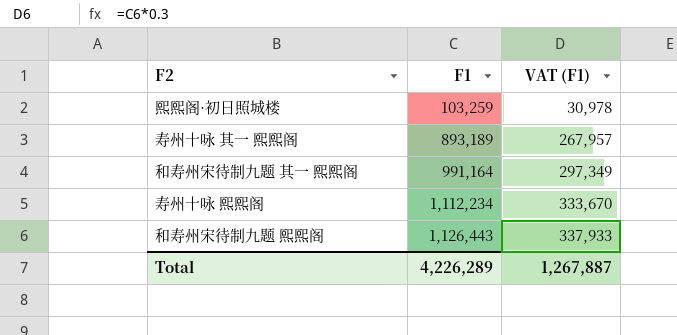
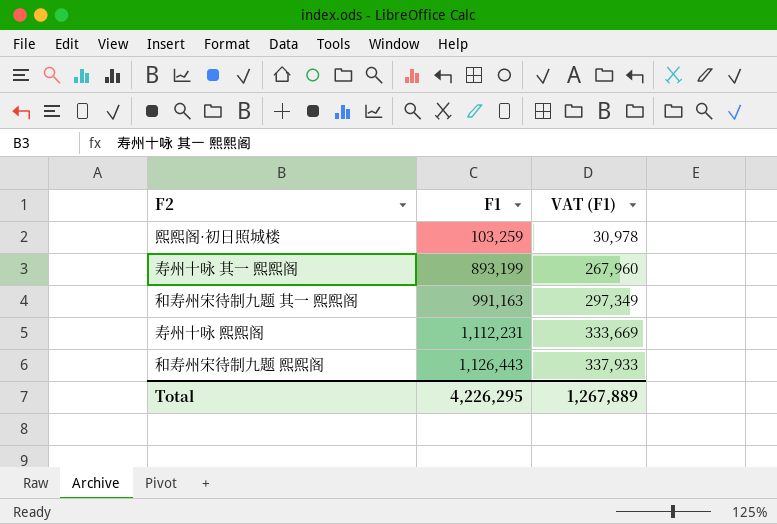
寿州十咏 其一 熙熙阁 | F1: 893,189 -> 893,199
寿州十咏 其一 熙熙阁 | VAT (F1): 267,957 -> 267,960
和寿州宋待制九题 其一 熙熙阁 | F1: 991,164 -> 991,163
寿州十咏 熙熙阁 | F1: 1,112,234 -> 1,112,231
寿州十咏 熙熙阁 | VAT (F1): 333,670 -> 333,669
Total | F1: 4,226,289 -> 4,226,295
Total | VAT (F1): 1,267,887 -> 1,267,889

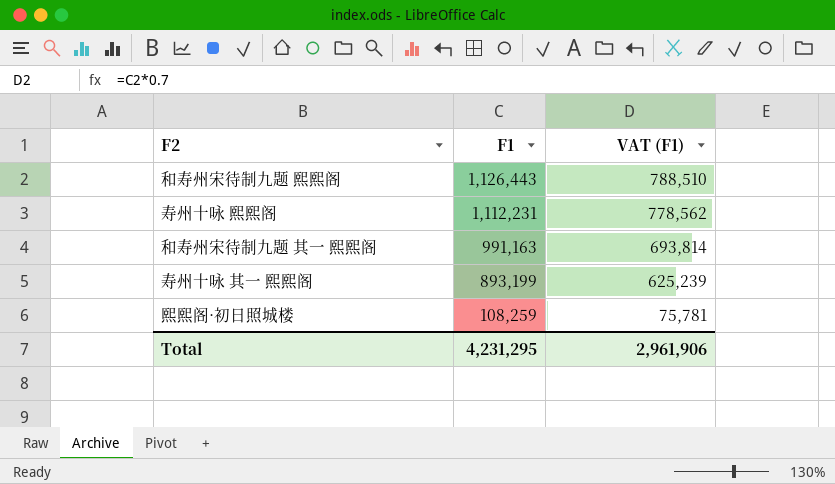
row order: F1 ascending -> F1 descending
column VAT (F1) | formula: [F1] * 0.3 -> [F1] * 0.7
熙熙阁·初日照城楼 | F1: 103,259 -> 108,259
Total | F1: 4,226,295 -> 4,231,295
Total | VAT (F1): 1,267,889 -> 2,961,906

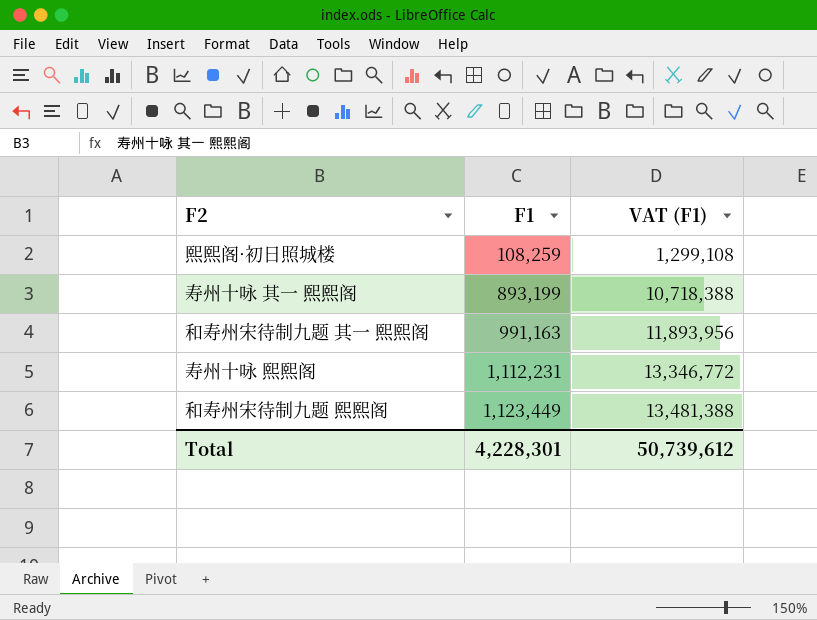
row order: F1 descending -> F1 ascending
column VAT (F1) | formula: [F1] * 0.7 -> [F1] * 12
和寿州宋待制九题 熙熙阁 | F1: 1,126,443 -> 1,123,449
Total | F1: 4,231,295 -> 4,228,301
Total | VAT (F1): 2,961,906 -> 50,739,612

